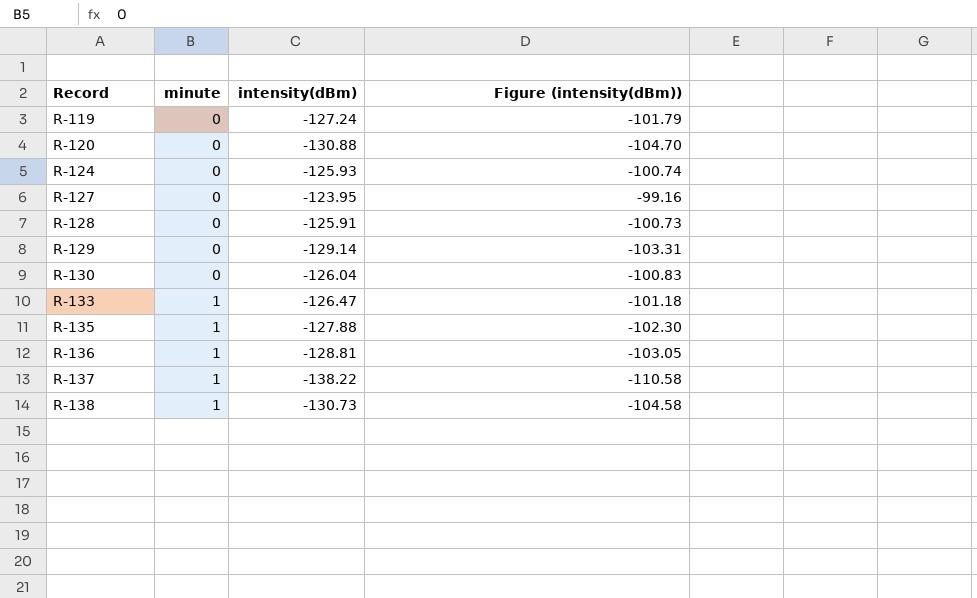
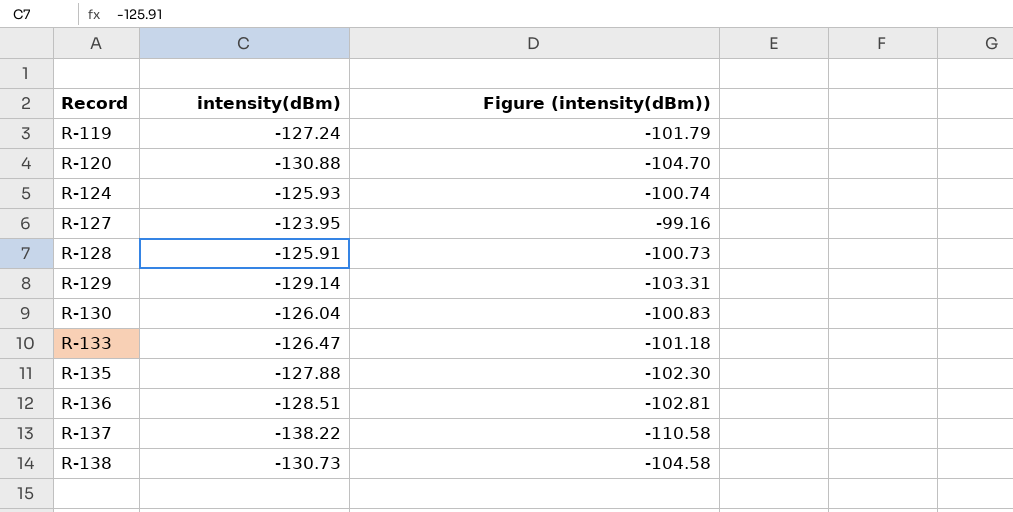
column minute | position: 2 -> none
R-136 | intensity(dBm): -128.81 -> -128.51
R-136 | Figure (intensity(dBm)): -103.05 -> -102.81

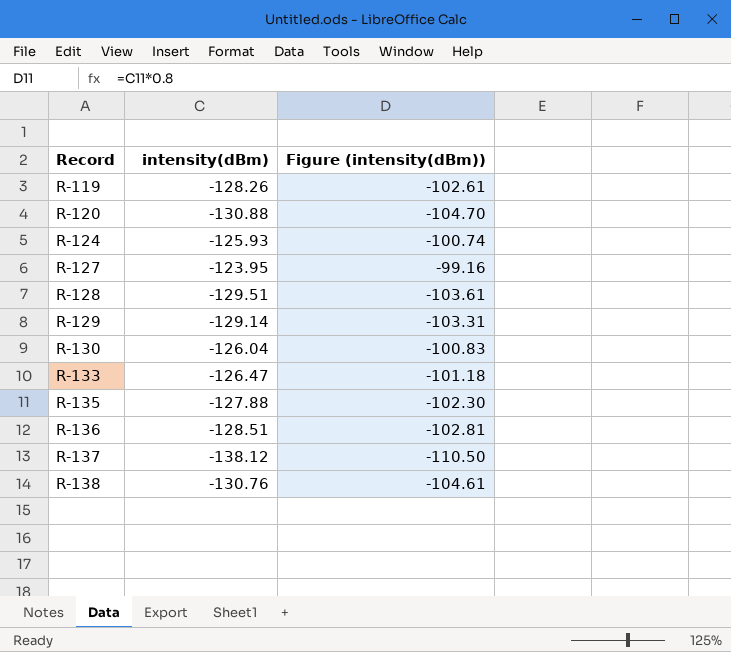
R-119 | intensity(dBm): -127.24 -> -128.26
R-119 | Figure (intensity(dBm)): -101.79 -> -102.61
R-128 | intensity(dBm): -125.91 -> -129.51
R-128 | Figure (intensity(dBm)): -100.73 -> -103.61
R-137 | intensity(dBm): -138.22 -> -138.12
R-137 | Figure (intensity(dBm)): -110.58 -> -110.50
R-138 | intensity(dBm): -130.73 -> -130.76
R-138 | Figure (intensity(dBm)): -104.58 -> -104.61

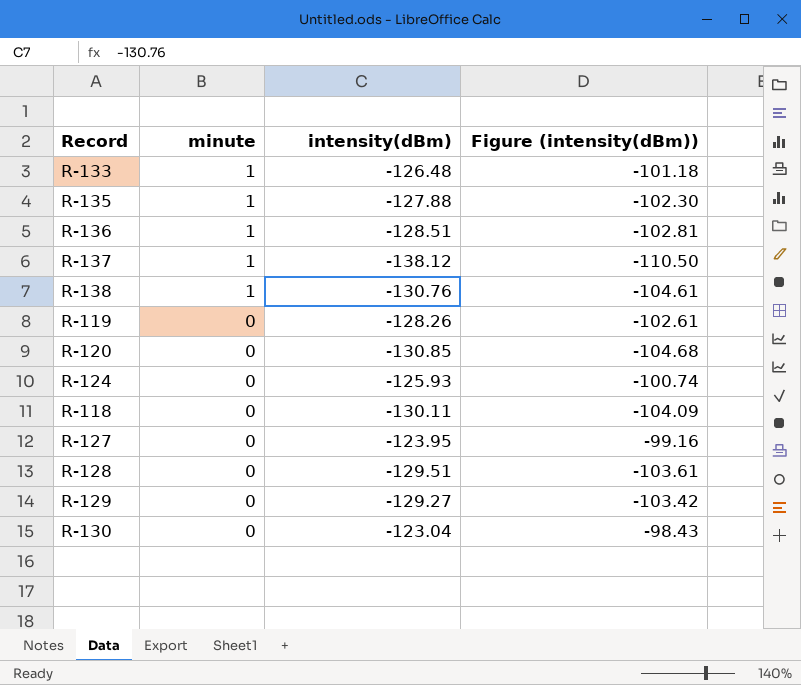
row order: Record ascending -> minute descending
column minute | position: none -> 2
R-133 | intensity(dBm): -126.47 -> -126.48
R-120 | intensity(dBm): -130.88 -> -130.85
R-120 | Figure (intensity(dBm)): -104.70 -> -104.68
row R-118: none -> 0 | -130.11 | -104.09
R-129 | intensity(dBm): -129.14 -> -129.27
R-129 | Figure (intensity(dBm)): -103.31 -> -103.42
R-130 | intensity(dBm): -126.04 -> -123.04
R-130 | Figure (intensity(dBm)): -100.83 -> -98.43

